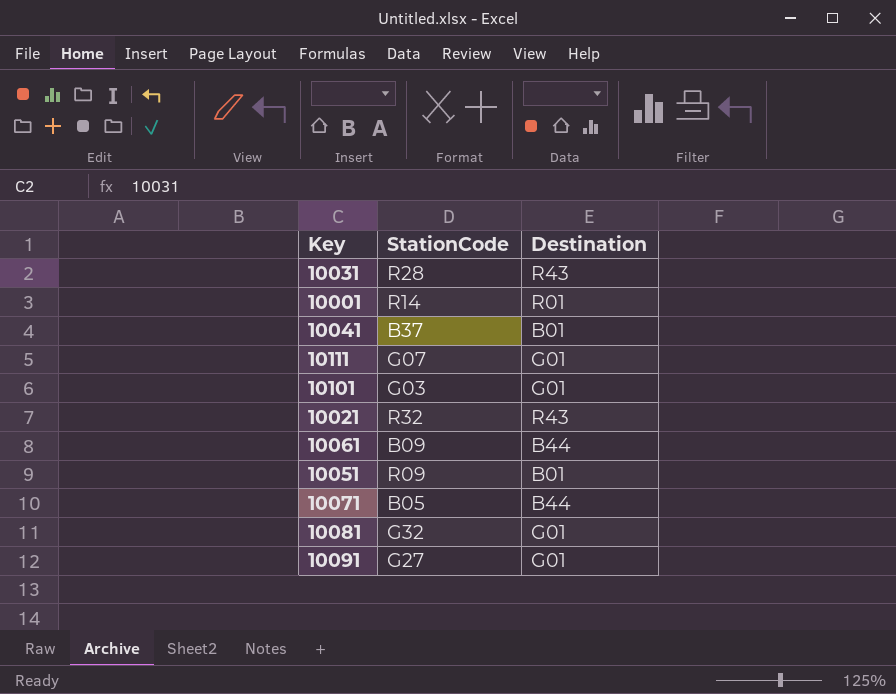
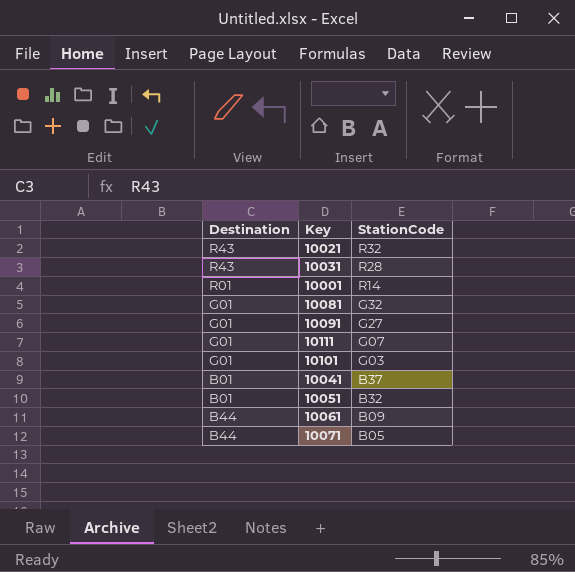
row order: none -> StationCode descending
column Destination | position: 3 -> 1
10051 | StationCode: R09 -> B32

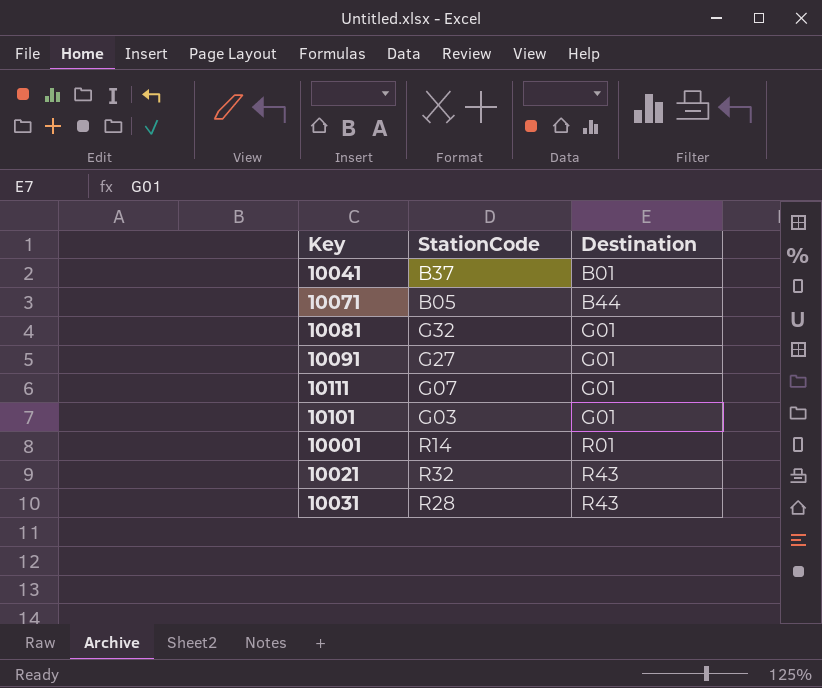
row order: StationCode descending -> Destination ascending
column Destination | position: 1 -> 3
row 10051: B01 | B32 -> none
row 10061: B44 | B09 -> none

